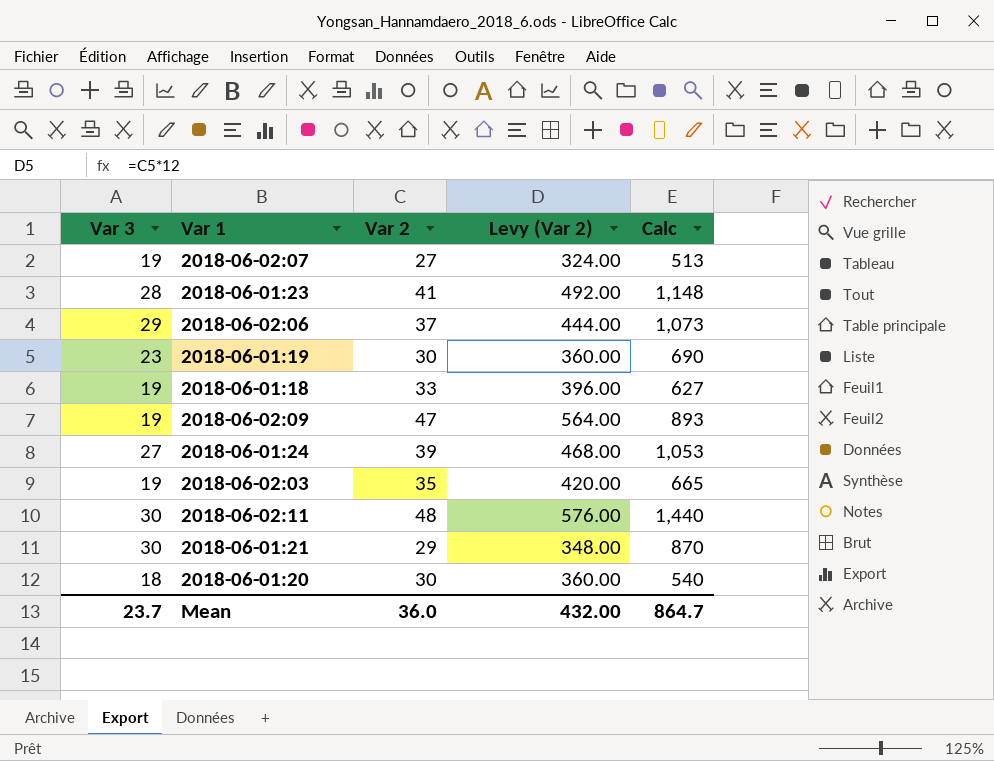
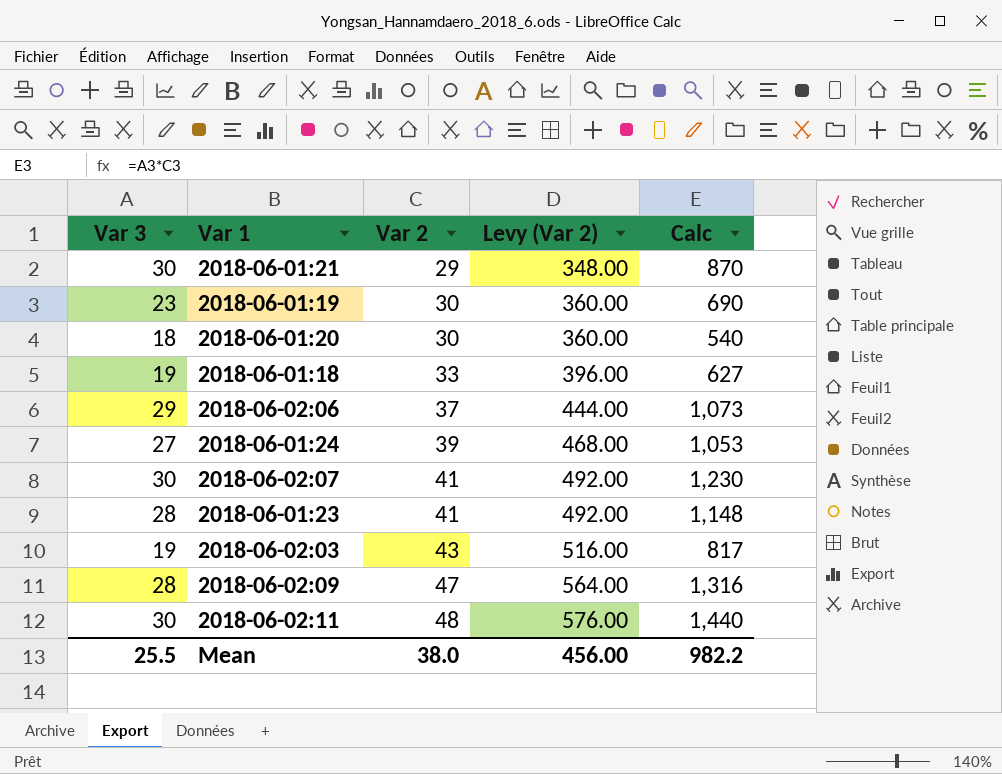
row order: none -> Var 2 ascending
2018-06-02:07 | Var 3: 19 -> 30
2018-06-02:07 | Var 2: 27 -> 41
2018-06-02:07 | Levy (Var 2): 324.00 -> 492.00
2018-06-02:07 | Calc: 513 -> 1,230
2018-06-02:03 | Var 2: 35 -> 43
2018-06-02:03 | Levy (Var 2): 420.00 -> 516.00
2018-06-02:03 | Calc: 665 -> 817
2018-06-02:09 | Var 3: 19 -> 28
2018-06-02:09 | Calc: 893 -> 1,316
Mean | Var 3: 23.7 -> 25.5
Mean | Var 2: 36.0 -> 38.0
Mean | Levy (Var 2): 432.00 -> 456.00
Mean | Calc: 864.7 -> 982.2

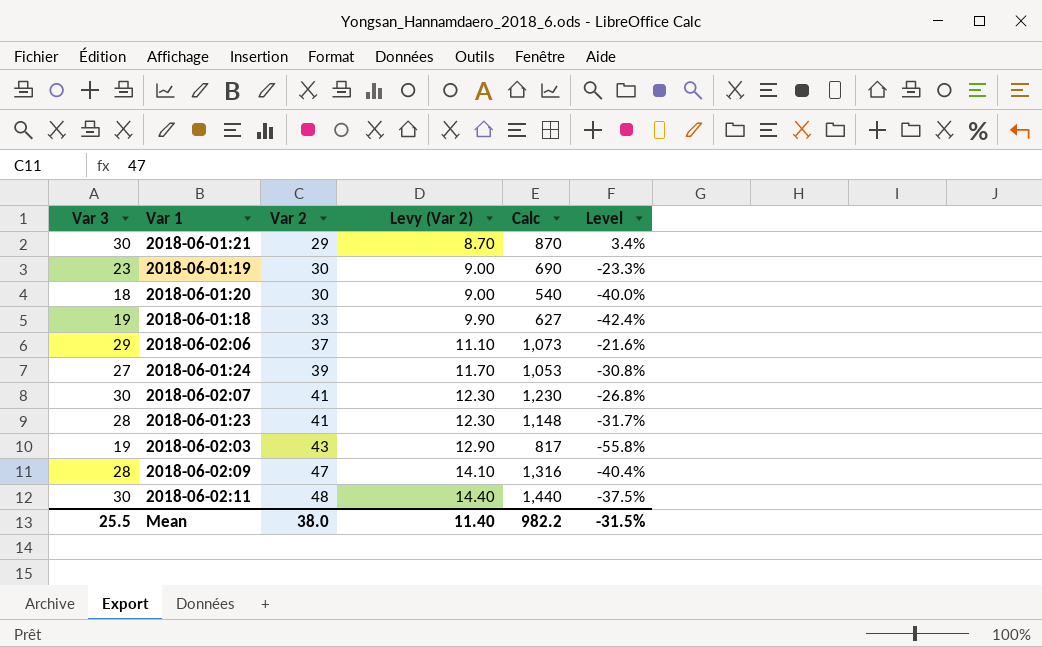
column Levy (Var 2) | formula: [Var 2] * 12 -> [Var 2] * 0.3
column Level | formula: none -> ([Var 3] - [Var 2]) / [Var 2]
Mean | Levy (Var 2): 456.00 -> 11.40

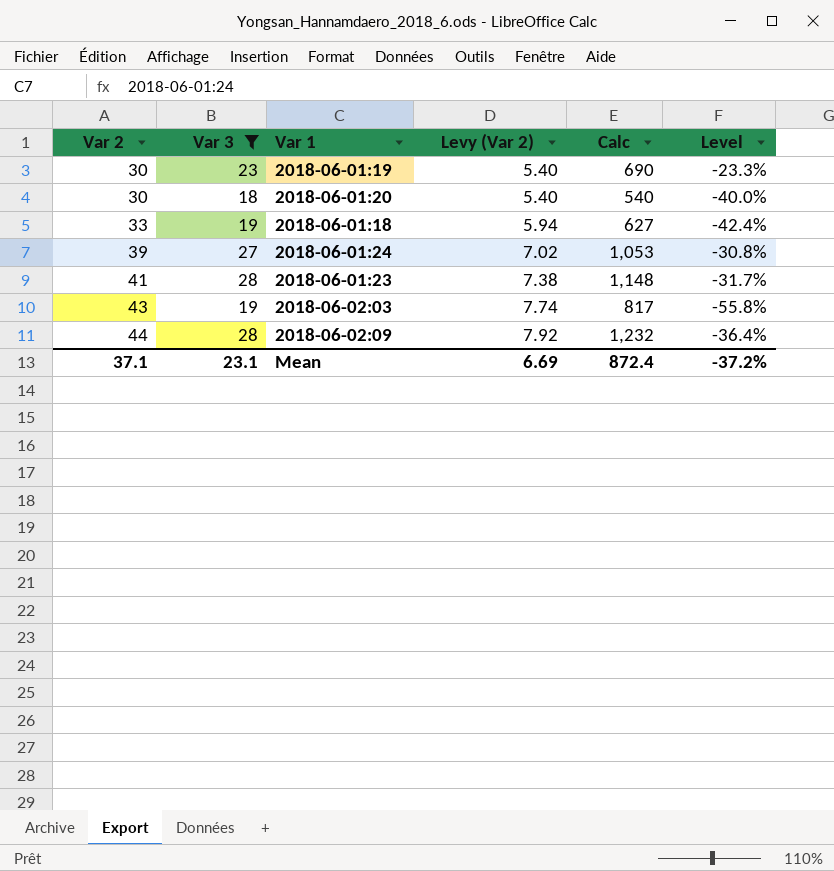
filter: none -> Var 3 <= 28
column Var 2 | position: 3 -> 1
column Levy (Var 2) | formula: [Var 2] * 0.3 -> [Var 2] * 0.18
2018-06-02:09 | Var 2: 47 -> 44
2018-06-02:09 | Calc: 1,316 -> 1,232
2018-06-02:09 | Level: -40.4% -> -36.4%
Mean | Var 2: 38.0 -> 37.1
Mean | Var 3: 25.5 -> 23.1
Mean | Levy (Var 2): 11.40 -> 6.69
Mean | Calc: 982.2 -> 872.4
Mean | Level: -31.5% -> -37.2%

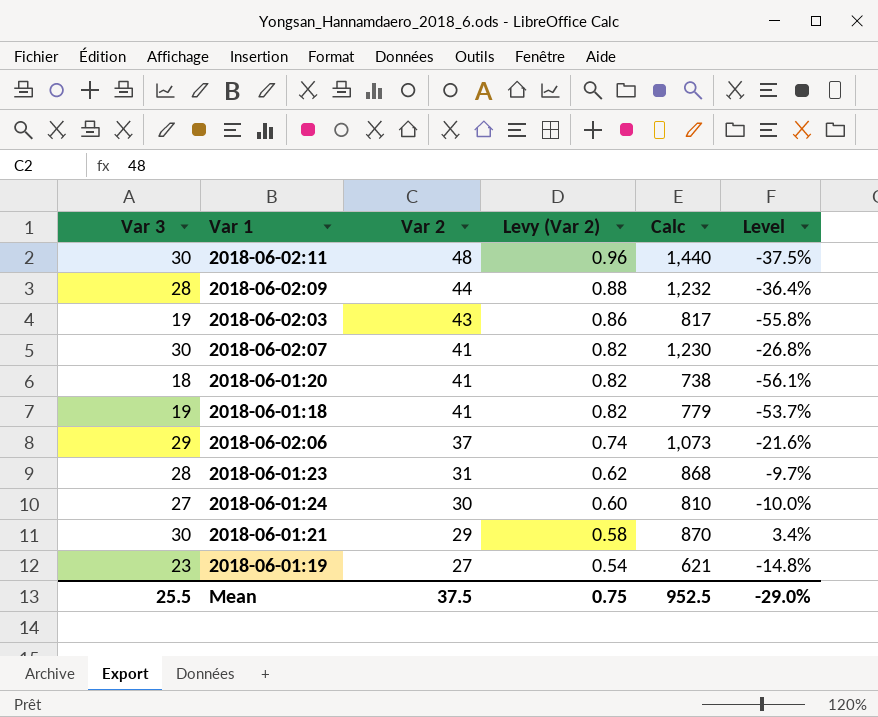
filter: Var 3 <= 28 -> none
row order: Var 2 ascending -> Var 2 descending
column Var 2 | position: 1 -> 3
column Levy (Var 2) | formula: [Var 2] * 0.18 -> [Var 2] * 0.02
2018-06-01:20 | Var 2: 30 -> 41
2018-06-01:20 | Calc: 540 -> 738
2018-06-01:20 | Level: -40.0% -> -56.1%
2018-06-01:18 | Var 2: 33 -> 41
2018-06-01:18 | Calc: 627 -> 779
2018-06-01:18 | Level: -42.4% -> -53.7%
2018-06-01:23 | Var 2: 41 -> 31
2018-06-01:23 | Calc: 1,148 -> 868
2018-06-01:23 | Level: -31.7% -> -9.7%
2018-06-01:24 | Var 2: 39 -> 30
2018-06-01:24 | Calc: 1,053 -> 810
2018-06-01:24 | Level: -30.8% -> -10.0%
2018-06-01:19 | Var 2: 30 -> 27
2018-06-01:19 | Calc: 690 -> 621
2018-06-01:19 | Level: -23.3% -> -14.8%
Mean | Var 3: 23.1 -> 25.5
Mean | Var 2: 37.1 -> 37.5
Mean | Levy (Var 2): 6.69 -> 0.75
Mean | Calc: 872.4 -> 952.5
Mean | Level: -37.2% -> -29.0%

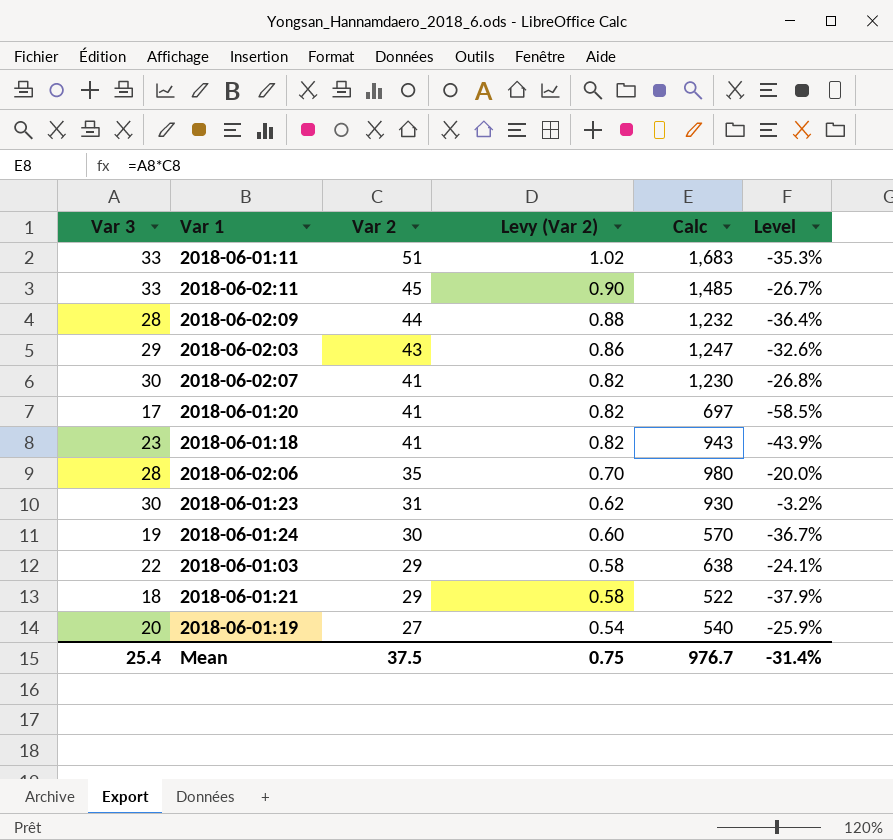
row 2018-06-01:11: none -> 33 | 51 | 1.02 | 1,683 | -35.3%
2018-06-02:11 | Var 3: 30 -> 33
2018-06-02:11 | Var 2: 48 -> 45
2018-06-02:11 | Levy (Var 2): 0.96 -> 0.90
2018-06-02:11 | Calc: 1,440 -> 1,485
2018-06-02:11 | Level: -37.5% -> -26.7%
2018-06-02:03 | Var 3: 19 -> 29
2018-06-02:03 | Calc: 817 -> 1,247
2018-06-02:03 | Level: -55.8% -> -32.6%
2018-06-01:20 | Var 3: 18 -> 17
2018-06-01:20 | Calc: 738 -> 697
2018-06-01:20 | Level: -56.1% -> -58.5%
2018-06-01:18 | Var 3: 19 -> 23
2018-06-01:18 | Calc: 779 -> 943
2018-06-01:18 | Level: -53.7% -> -43.9%
2018-06-02:06 | Var 3: 29 -> 28
2018-06-02:06 | Var 2: 37 -> 35
2018-06-02:06 | Levy (Var 2): 0.74 -> 0.70
2018-06-02:06 | Calc: 1,073 -> 980
2018-06-02:06 | Level: -21.6% -> -20.0%
2018-06-01:23 | Var 3: 28 -> 30
2018-06-01:23 | Calc: 868 -> 930
2018-06-01:23 | Level: -9.7% -> -3.2%
2018-06-01:24 | Var 3: 27 -> 19
2018-06-01:24 | Calc: 810 -> 570
2018-06-01:24 | Level: -10.0% -> -36.7%
row 2018-06-01:03: none -> 22 | 29 | 0.58 | 638 | -24.1%
2018-06-01:21 | Var 3: 30 -> 18
2018-06-01:21 | Calc: 870 -> 522
2018-06-01:21 | Level: 3.4% -> -37.9%
2018-06-01:19 | Var 3: 23 -> 20
2018-06-01:19 | Calc: 621 -> 540
2018-06-01:19 | Level: -14.8% -> -25.9%
Mean | Var 3: 25.5 -> 25.4
Mean | Calc: 952.5 -> 976.7
Mean | Level: -29.0% -> -31.4%

